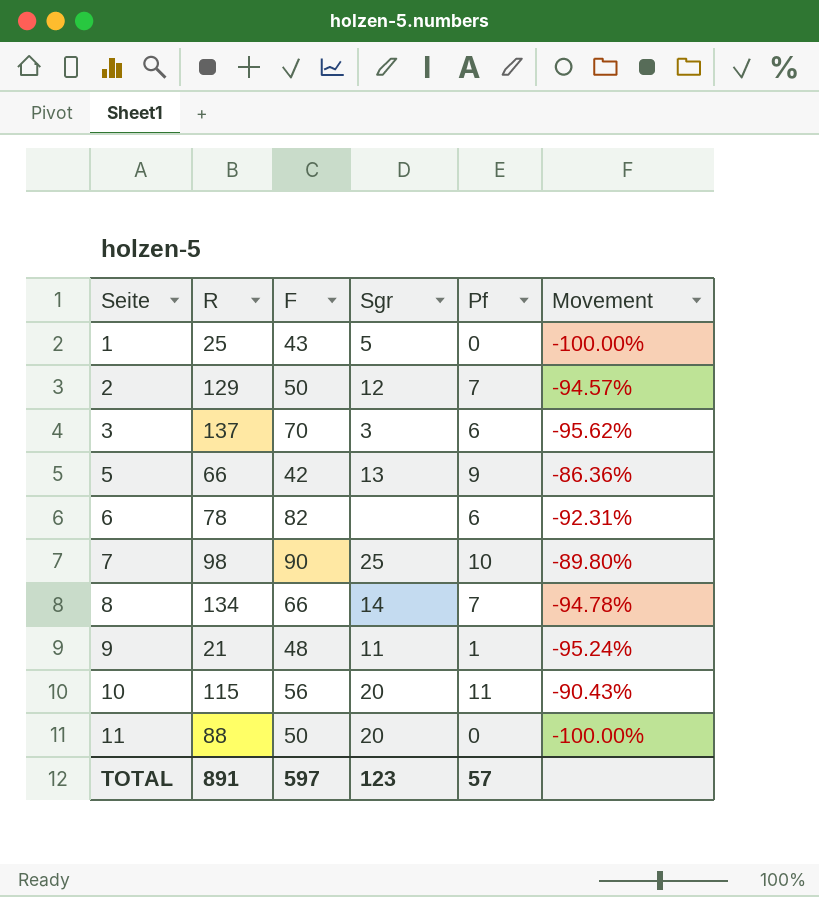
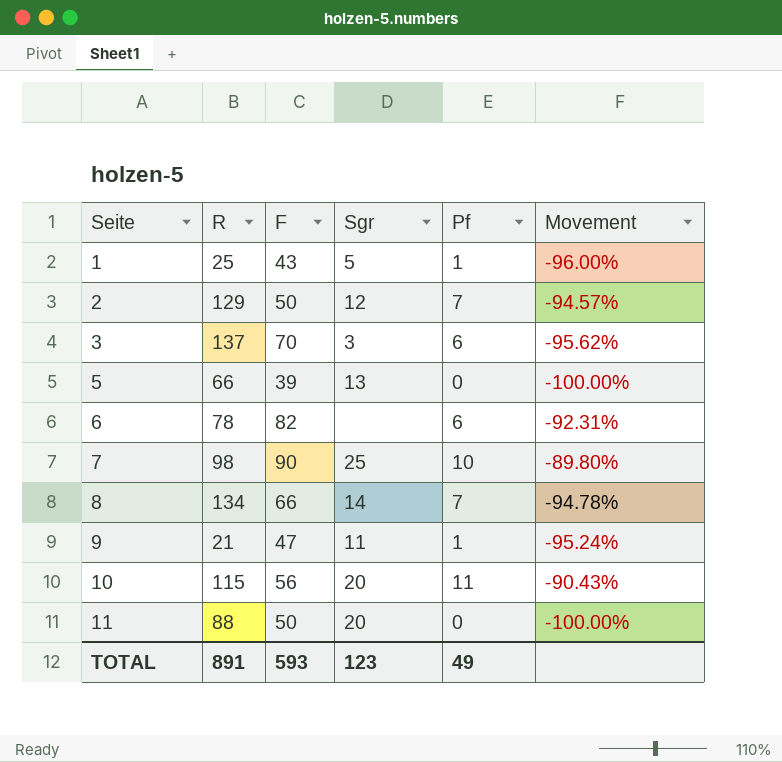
1 | Pf: 0 -> 1
1 | Movement: -100.00% -> -96.00%
5 | F: 42 -> 39
5 | Pf: 9 -> 0
5 | Movement: -86.36% -> -100.00%
9 | F: 48 -> 47
TOTAL | F: 597 -> 593
TOTAL | Pf: 57 -> 49

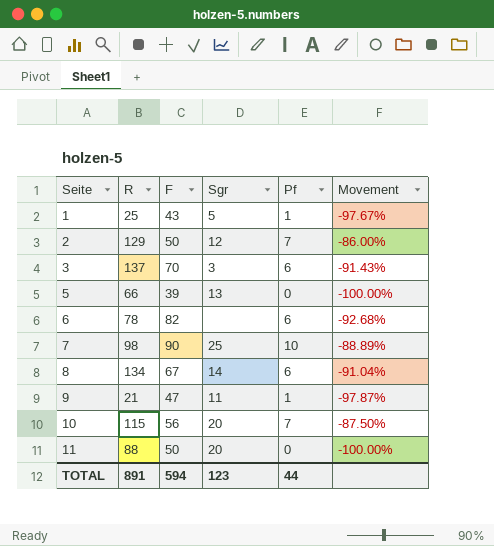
column Movement | formula: ([Pf] - [R]) / [R] -> ([Pf] - [F]) / [F]
8 | F: 66 -> 67
8 | Pf: 7 -> 6
10 | Pf: 11 -> 7
TOTAL | F: 593 -> 594
TOTAL | Pf: 49 -> 44

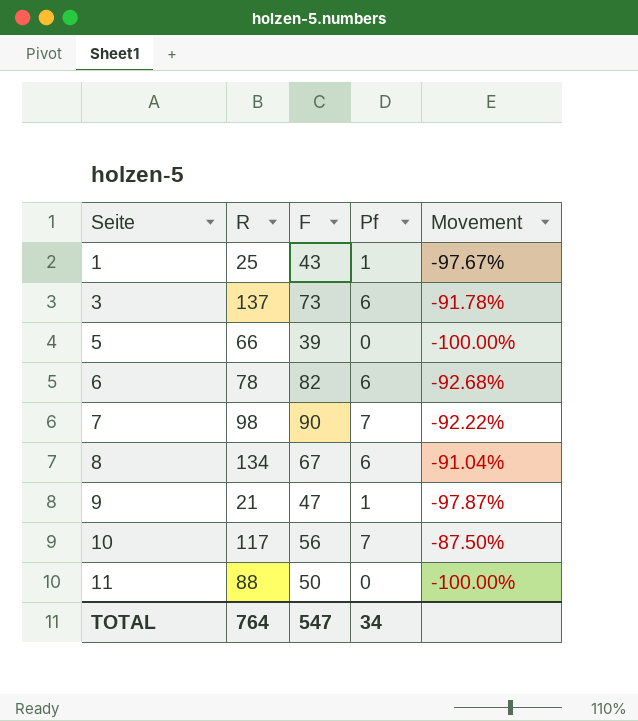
column Sgr | position: 4 -> none
row 2: 129 | 50 | 12 | 7 | -86.00% -> none
3 | F: 70 -> 73
3 | Movement: -91.43% -> -91.78%
7 | Pf: 10 -> 7
7 | Movement: -88.89% -> -92.22%
10 | R: 115 -> 117
TOTAL | R: 891 -> 764
TOTAL | F: 594 -> 547
TOTAL | Pf: 44 -> 34

